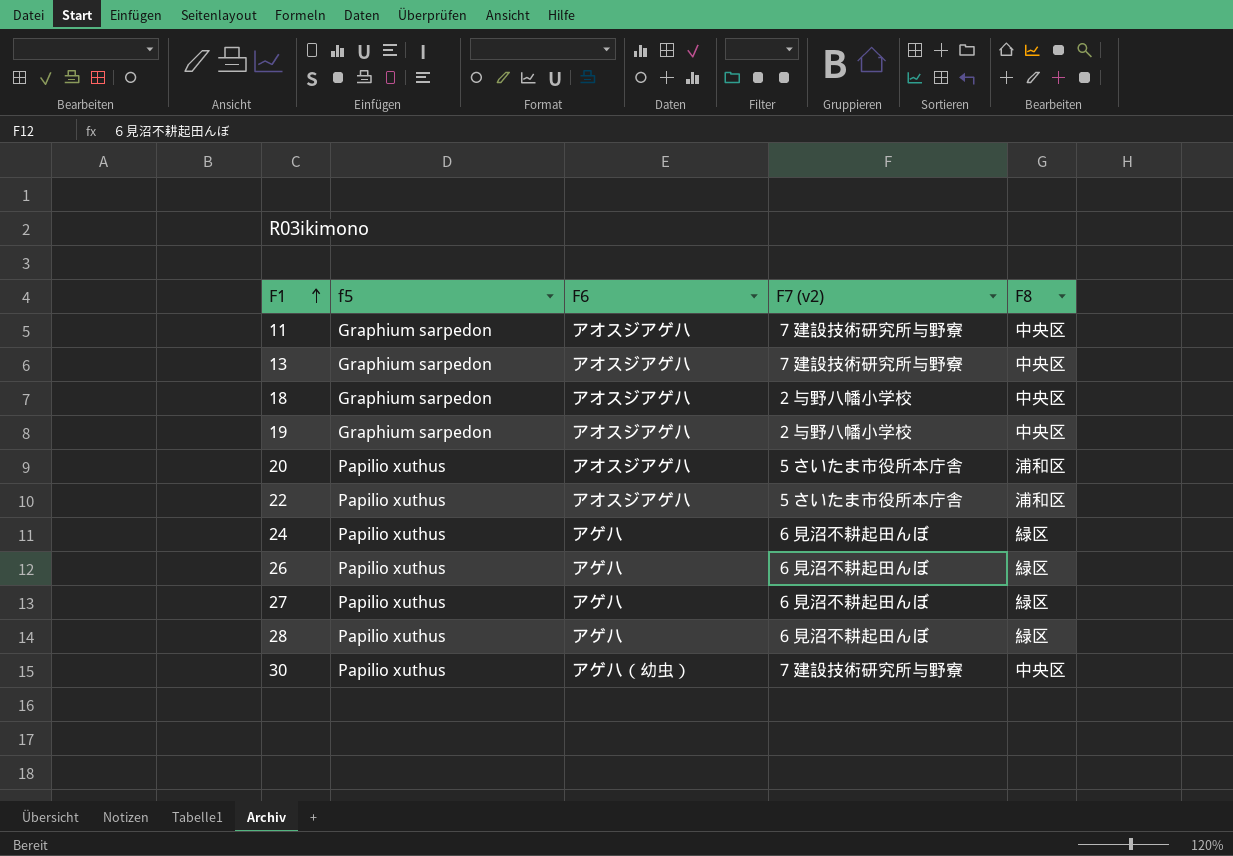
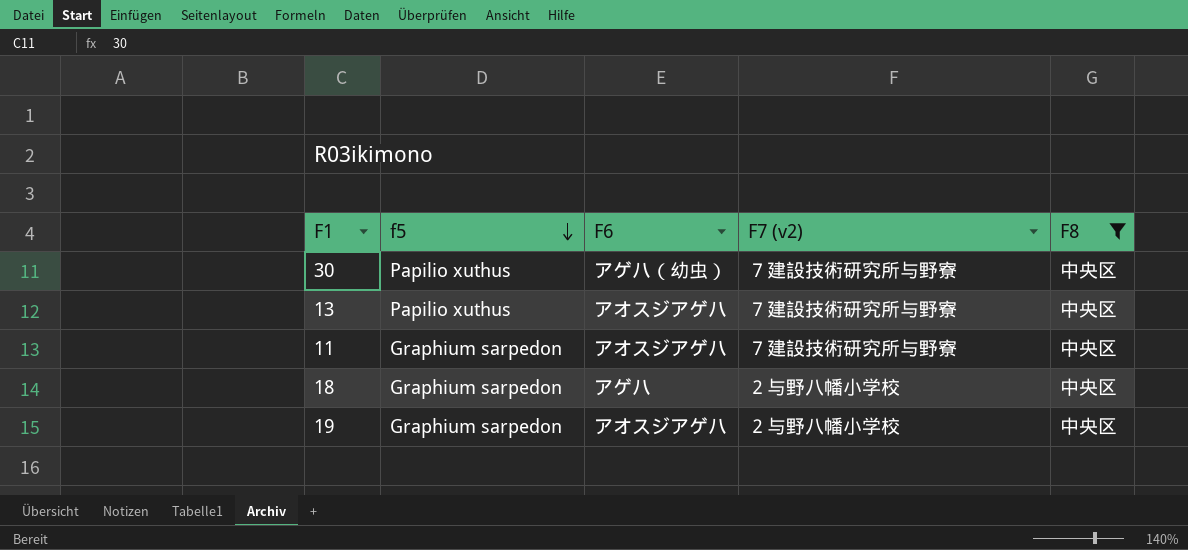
filter: none -> F8 = 中央区
row order: F1 ascending -> f5 descending
13 | f5: Graphium sarpedon -> Papilio xuthus
18 | F6: アオスジアゲハ -> アゲハ

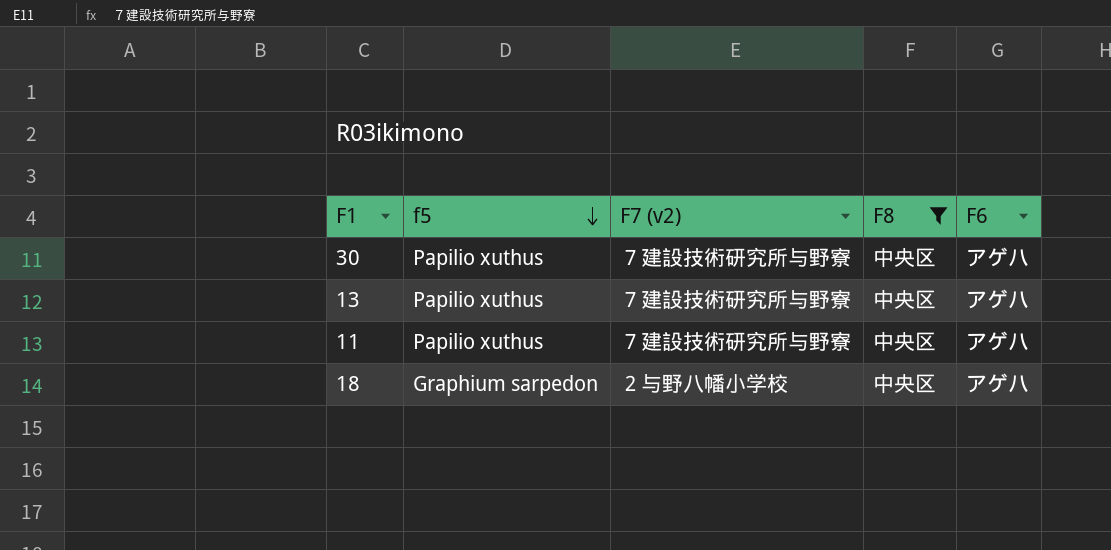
column F6 | position: 3 -> 5
row 19: Graphium sarpedon | アオスジアゲハ | ２与野八幡小学校 | 中央区 -> none
30 | F6: アゲハ（幼虫） -> アゲハ
13 | F6: アオスジアゲハ -> アゲハ
11 | f5: Graphium sarpedon -> Papilio xuthus
11 | F6: アオスジアゲハ -> アゲハ

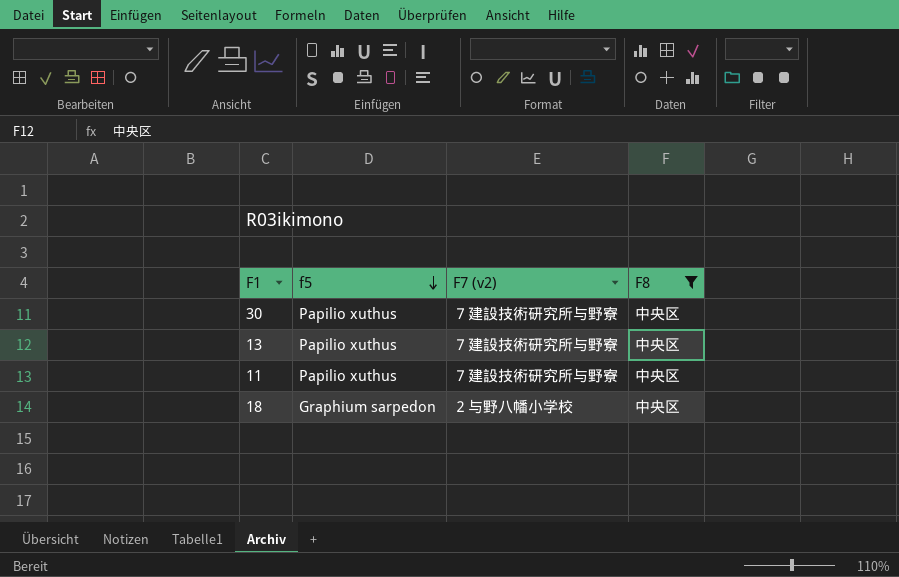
column F6 | position: 5 -> none

